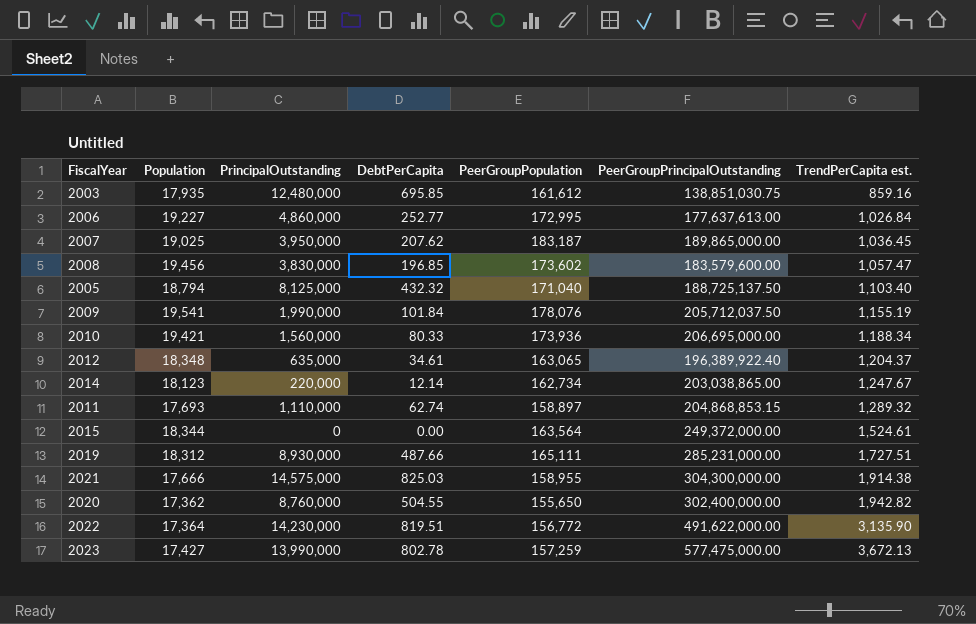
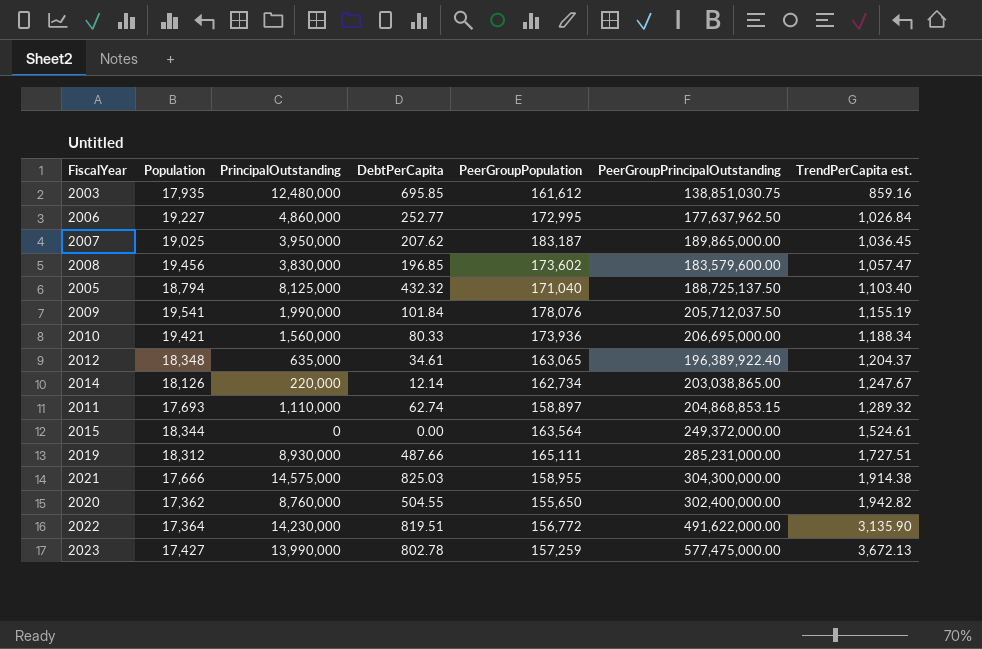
2006 | PeerGroupPrincipalOutstanding: 177,637,613.00 -> 177,637,962.50
2014 | Population: 18,123 -> 18,126

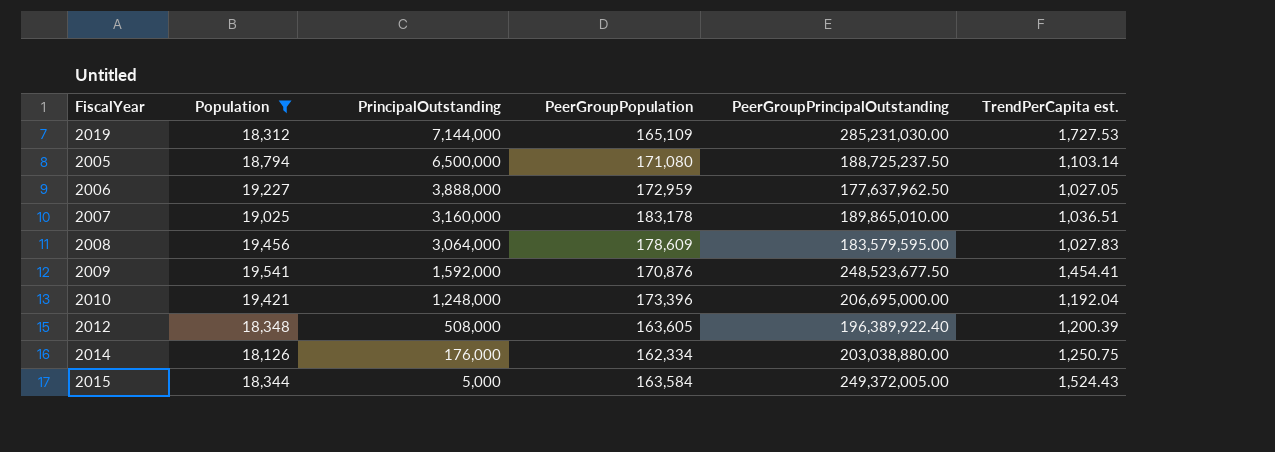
filter: none -> Population >= 18,126
row order: TrendPerCapita est. ascending -> PrincipalOutstanding descending
column DebtPerCapita | formula: [PrincipalOutstanding] / [Population] -> none
2019 | PrincipalOutstanding: 8,930,000 -> 7,144,000
2019 | PeerGroupPopulation: 165,111 -> 165,109
2019 | PeerGroupPrincipalOutstanding: 285,231,000.00 -> 285,231,030.00
2019 | TrendPerCapita est.: 1,727.51 -> 1,727.53
2005 | PrincipalOutstanding: 8,125,000 -> 6,500,000
2005 | PeerGroupPopulation: 171,040 -> 171,080
2005 | PeerGroupPrincipalOutstanding: 188,725,137.50 -> 188,725,237.50
2005 | TrendPerCapita est.: 1,103.40 -> 1,103.14
2006 | PrincipalOutstanding: 4,860,000 -> 3,888,000
2006 | PeerGroupPopulation: 172,995 -> 172,959
2006 | TrendPerCapita est.: 1,026.84 -> 1,027.05
2007 | PrincipalOutstanding: 3,950,000 -> 3,160,000
2007 | PeerGroupPopulation: 183,187 -> 183,178
2007 | PeerGroupPrincipalOutstanding: 189,865,000.00 -> 189,865,010.00
2007 | TrendPerCapita est.: 1,036.45 -> 1,036.51
2008 | PrincipalOutstanding: 3,830,000 -> 3,064,000
2008 | PeerGroupPopulation: 173,602 -> 178,609
2008 | PeerGroupPrincipalOutstanding: 183,579,600.00 -> 183,579,595.00
2008 | TrendPerCapita est.: 1,057.47 -> 1,027.83
2009 | PrincipalOutstanding: 1,990,000 -> 1,592,000
2009 | PeerGroupPopulation: 178,076 -> 170,876
2009 | PeerGroupPrincipalOutstanding: 205,712,037.50 -> 248,523,677.50
2009 | TrendPerCapita est.: 1,155.19 -> 1,454.41
2010 | PrincipalOutstanding: 1,560,000 -> 1,248,000
2010 | PeerGroupPopulation: 173,936 -> 173,396
2010 | TrendPerCapita est.: 1,188.34 -> 1,192.04
2012 | PrincipalOutstanding: 635,000 -> 508,000
2012 | PeerGroupPopulation: 163,065 -> 163,605
2012 | TrendPerCapita est.: 1,204.37 -> 1,200.39
2014 | PrincipalOutstanding: 220,000 -> 176,000
2014 | PeerGroupPopulation: 162,734 -> 162,334
2014 | PeerGroupPrincipalOutstanding: 203,038,865.00 -> 203,038,880.00
2014 | TrendPerCapita est.: 1,247.67 -> 1,250.75
2015 | PrincipalOutstanding: 0 -> 5,000
2015 | PeerGroupPopulation: 163,564 -> 163,584
2015 | PeerGroupPrincipalOutstanding: 249,372,000.00 -> 249,372,005.00
2015 | TrendPerCapita est.: 1,524.61 -> 1,524.43

